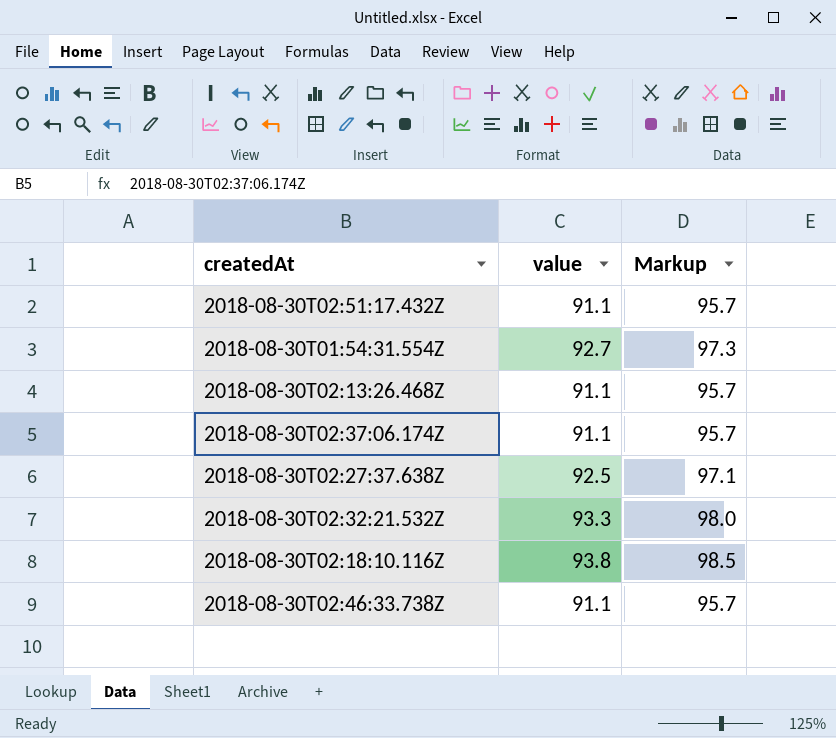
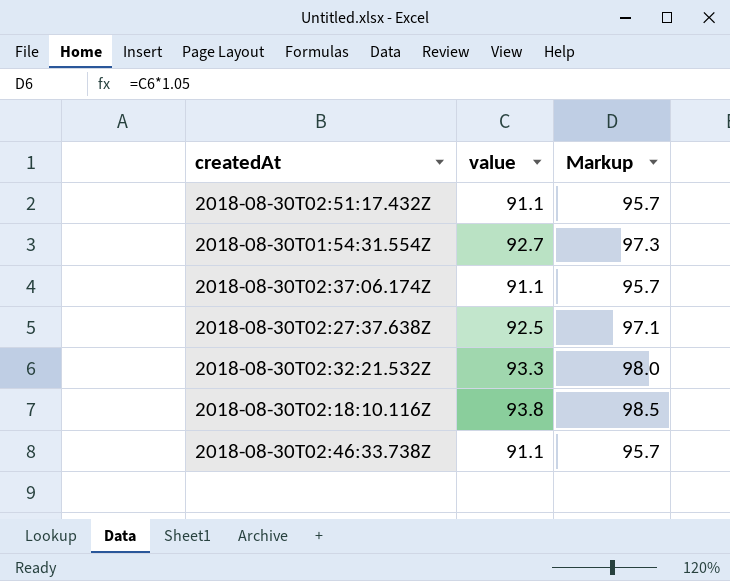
row 2018-08-30T02:13:26.468Z: 91.1 | 95.7 -> none

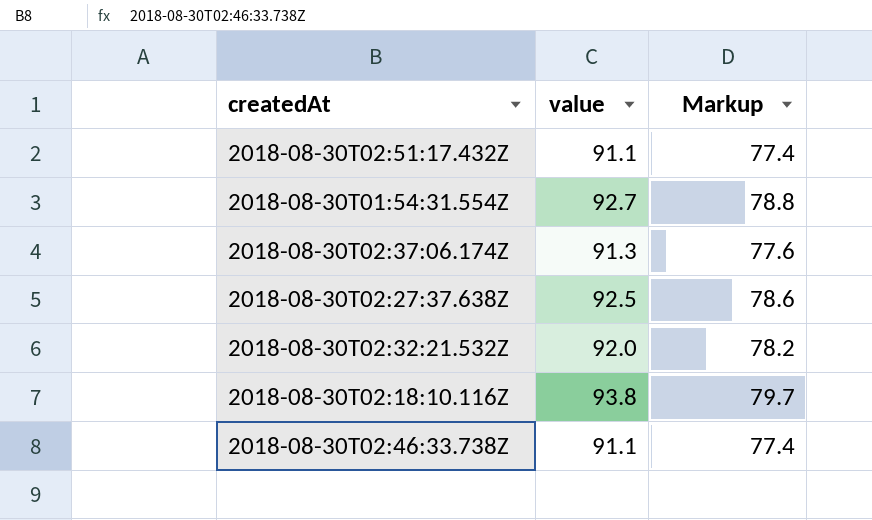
column Markup | formula: [value] * 1.05 -> [value] * 0.85
2018-08-30T02:37:06.174Z | value: 91.1 -> 91.3
2018-08-30T02:32:21.532Z | value: 93.3 -> 92.0

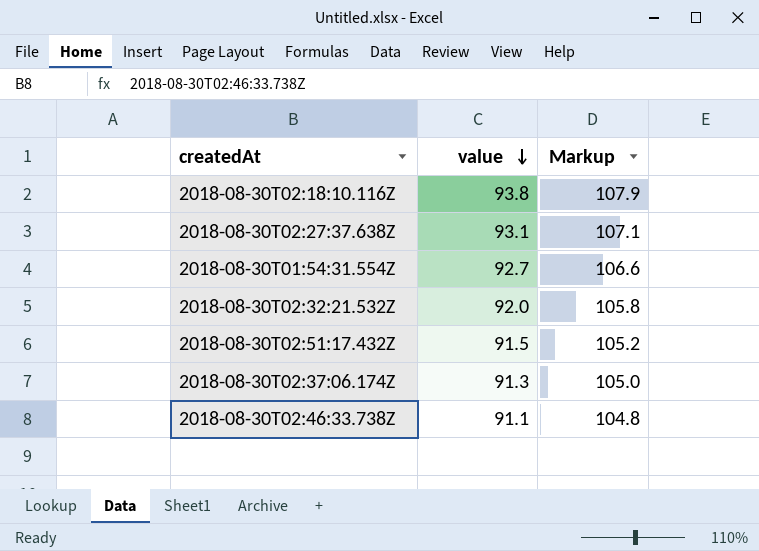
row order: none -> value descending
column Markup | formula: [value] * 0.85 -> [value] * 1.15
2018-08-30T02:27:37.638Z | value: 92.5 -> 93.1
2018-08-30T02:51:17.432Z | value: 91.1 -> 91.5

